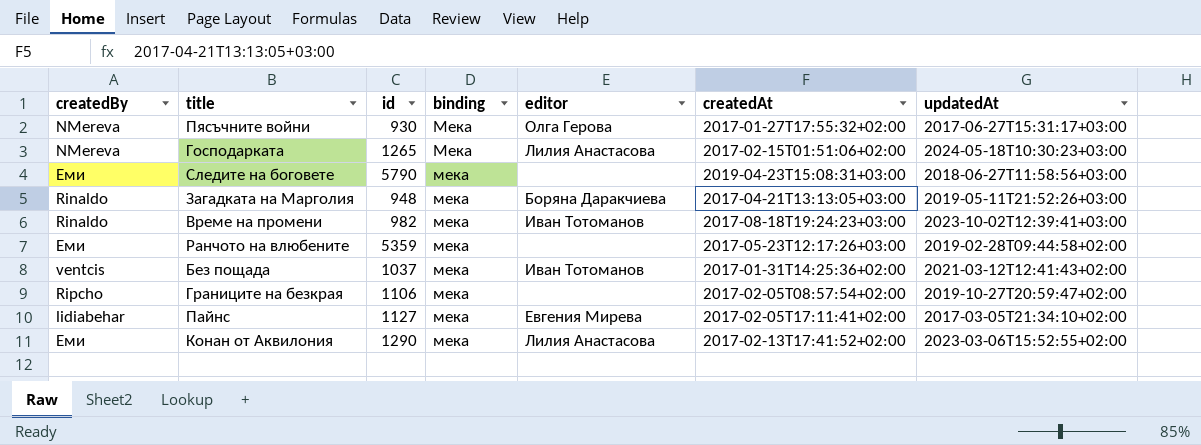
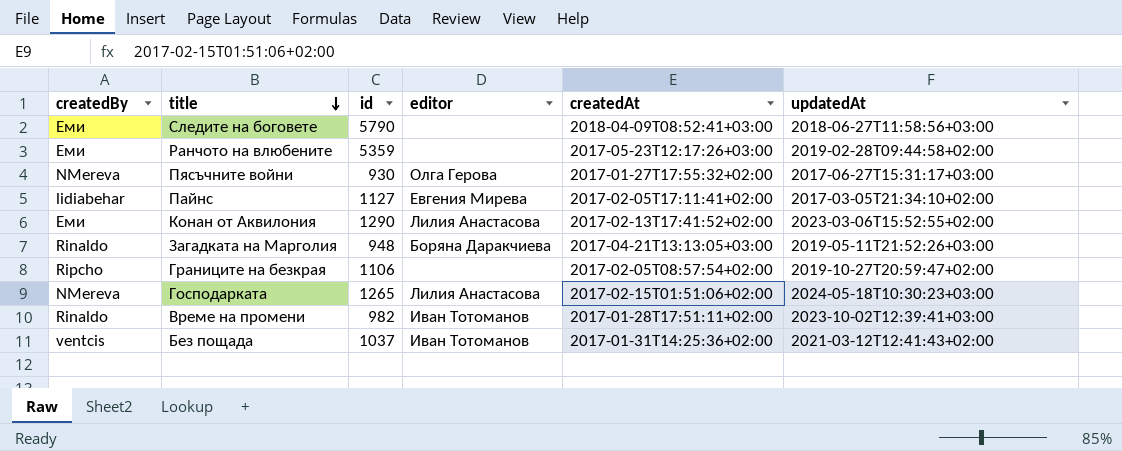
row order: none -> title descending
column binding | position: 4 -> none
Следите на боговете | createdAt: 2019-04-23T15:08:31+03:00 -> 2018-04-09T08:52:41+03:00
Време на промени | createdAt: 2017-08-18T19:24:23+03:00 -> 2017-01-28T17:51:11+02:00

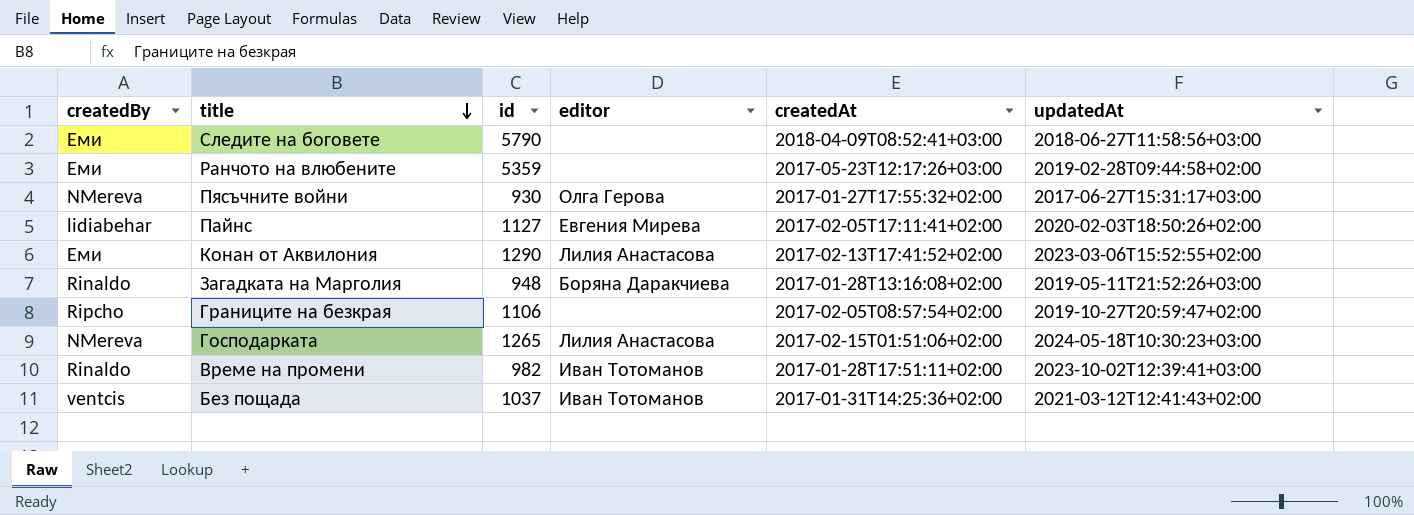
Пайнс | updatedAt: 2017-03-05T21:34:10+02:00 -> 2020-02-03T18:50:26+02:00
Загадката на Марголия | createdAt: 2017-04-21T13:13:05+03:00 -> 2017-01-28T13:16:08+02:00

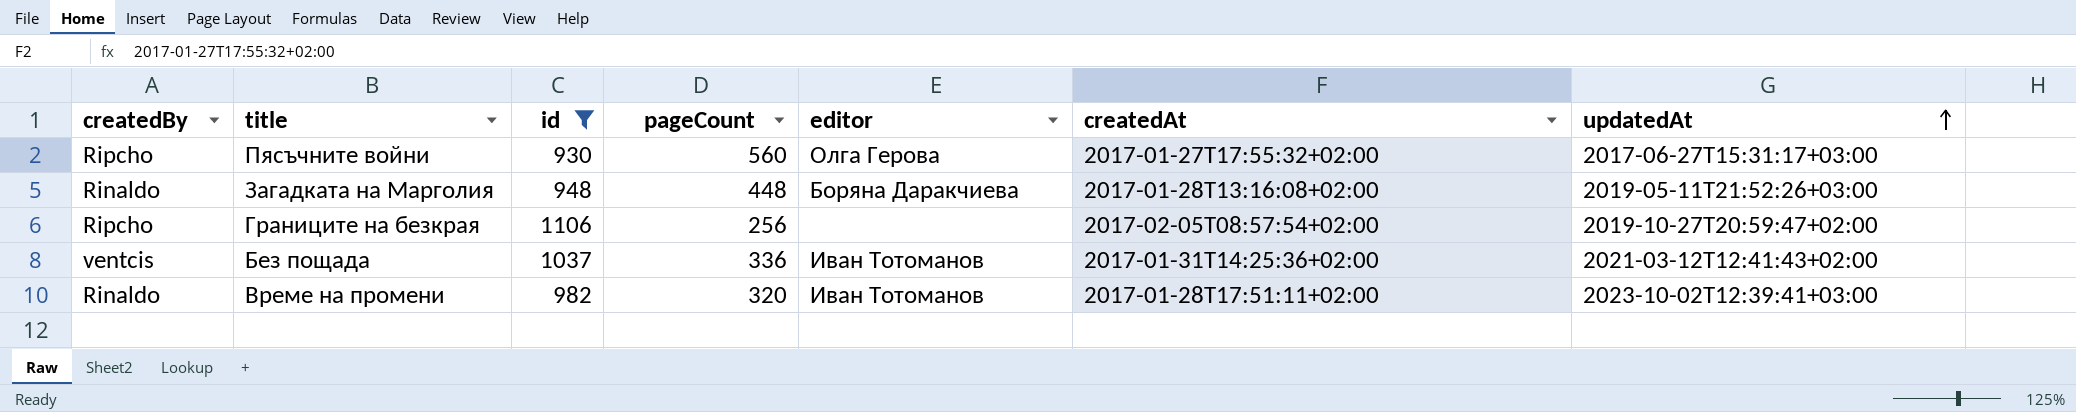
filter: none -> id <= 1106
row order: title descending -> updatedAt ascending
column pageCount | position: none -> 4
Пясъчните войни | createdBy: NMereva -> Ripcho

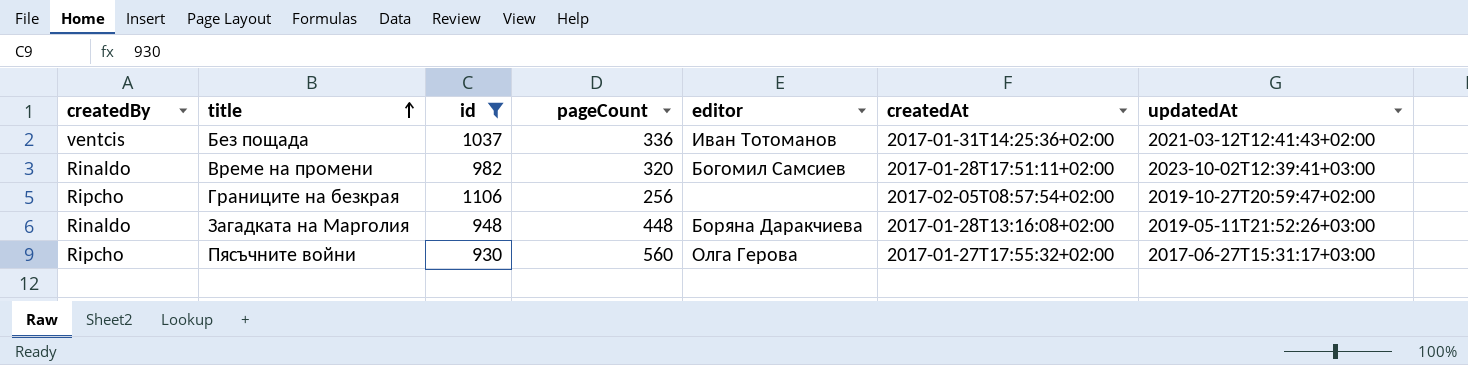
row order: updatedAt ascending -> title ascending
Време на промени | editor: Иван Тотоманов -> Богомил Самсиев

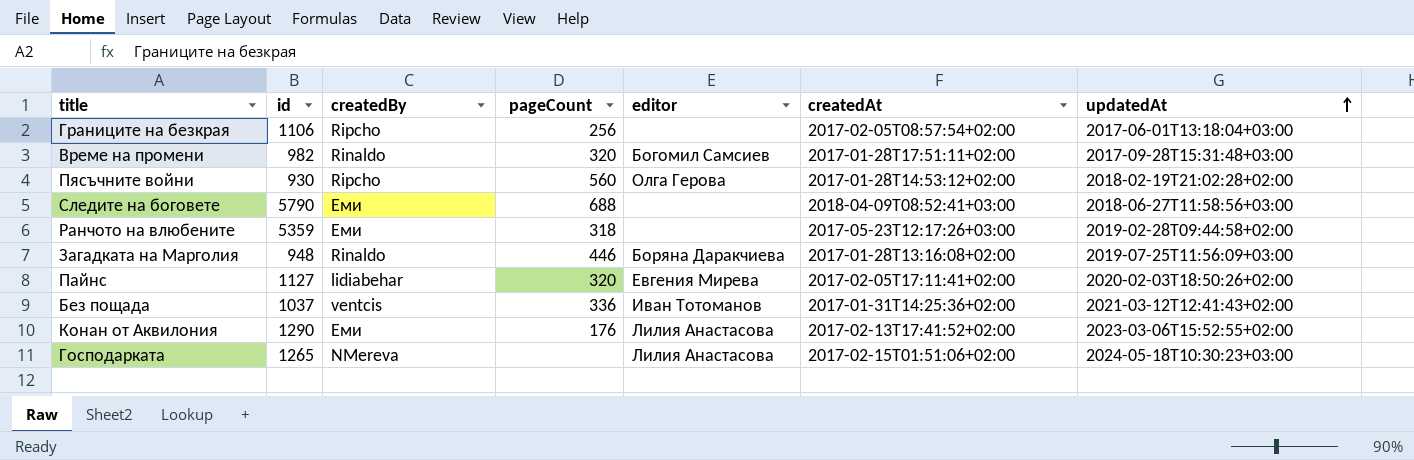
filter: id <= 1106 -> none
row order: title ascending -> updatedAt ascending
column createdBy | position: 1 -> 3
Границите на безкрая | updatedAt: 2019-10-27T20:59:47+02:00 -> 2017-06-01T13:18:04+03:00
Време на промени | updatedAt: 2023-10-02T12:39:41+03:00 -> 2017-09-28T15:31:48+03:00
Пясъчните войни | createdAt: 2017-01-27T17:55:32+02:00 -> 2017-01-28T14:53:12+02:00
Пясъчните войни | updatedAt: 2017-06-27T15:31:17+03:00 -> 2018-02-19T21:02:28+02:00
Загадката на Марголия | pageCount: 448 -> 446
Загадката на Марголия | updatedAt: 2019-05-11T21:52:26+03:00 -> 2019-07-25T11:56:09+03:00

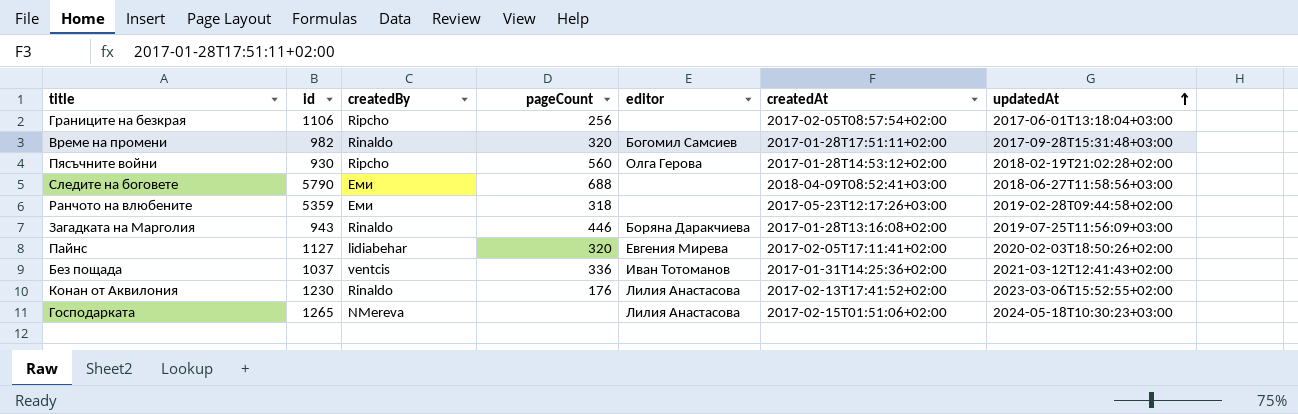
Загадката на Марголия | id: 948 -> 943
Конан от Аквилония | id: 1290 -> 1230
Конан от Аквилония | createdBy: Еми -> Rinaldo

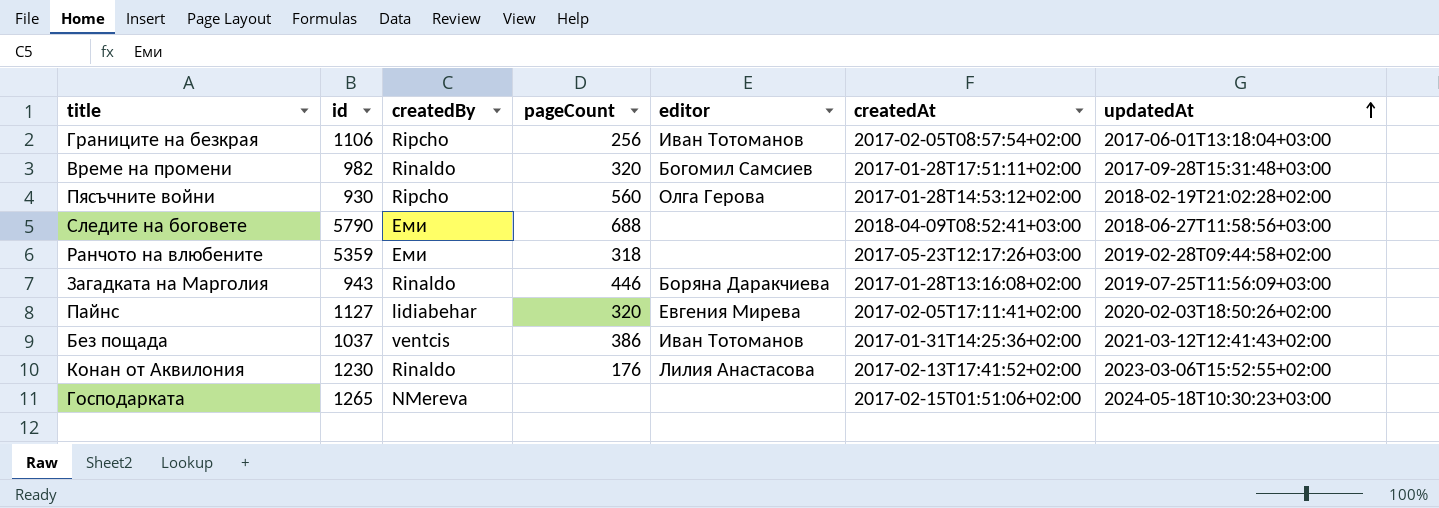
Границите на безкрая | editor: none -> Иван Тотоманов
Без пощада | pageCount: 336 -> 386
Господарката | editor: Лилия Анастасова -> none

